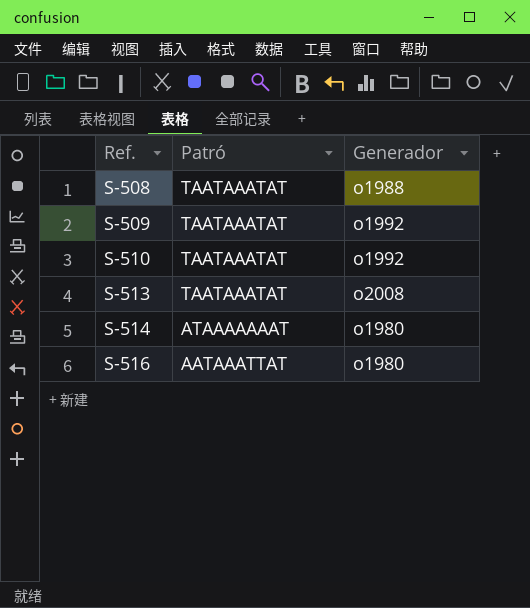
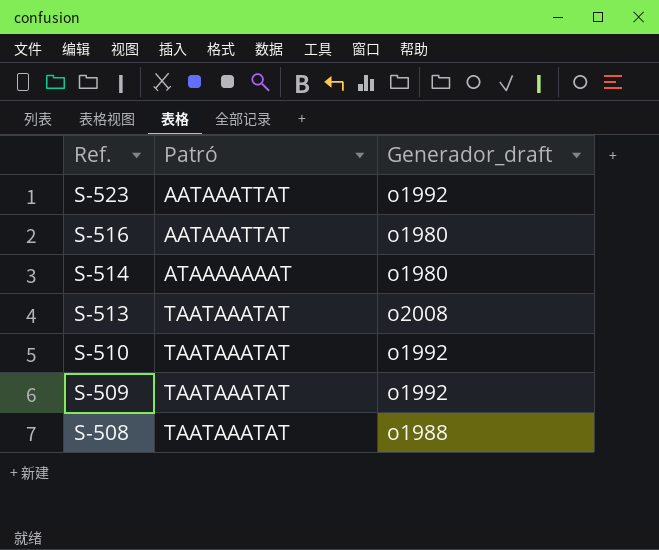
row order: Ref. ascending -> Ref. descending
column name: Generador -> Generador_draft
row S-523: none -> AATAAATTAT | o1992

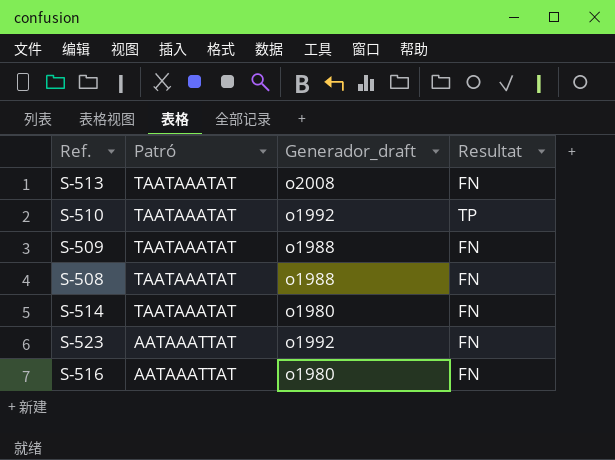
row order: Ref. descending -> Patró descending
column Resultat | position: none -> 4
S-509 | Generador_draft: o1992 -> o1988
S-514 | Patró: ATAAAAAAAT -> TAATAAATAT

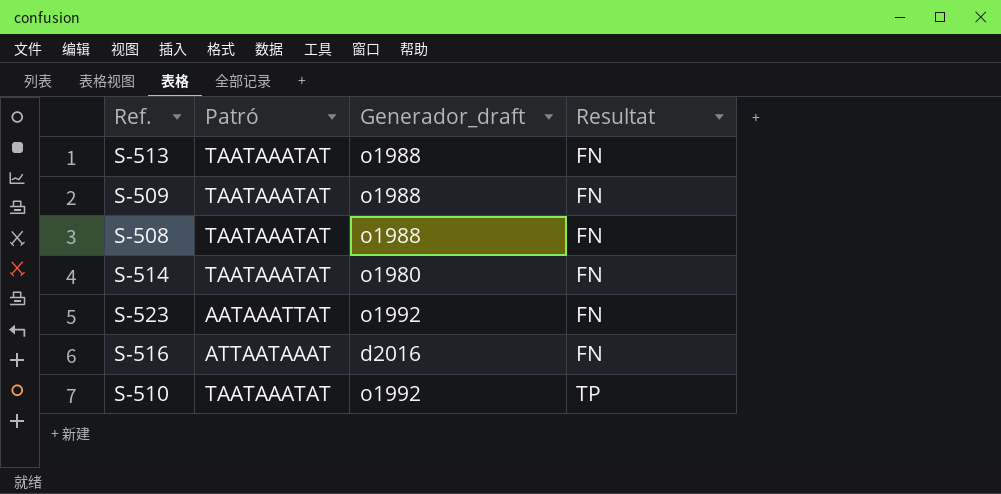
row order: Patró descending -> Resultat ascending
S-513 | Generador_draft: o2008 -> o1988
S-516 | Patró: AATAAATTAT -> ATTAATAAAT
S-516 | Generador_draft: o1980 -> d2016

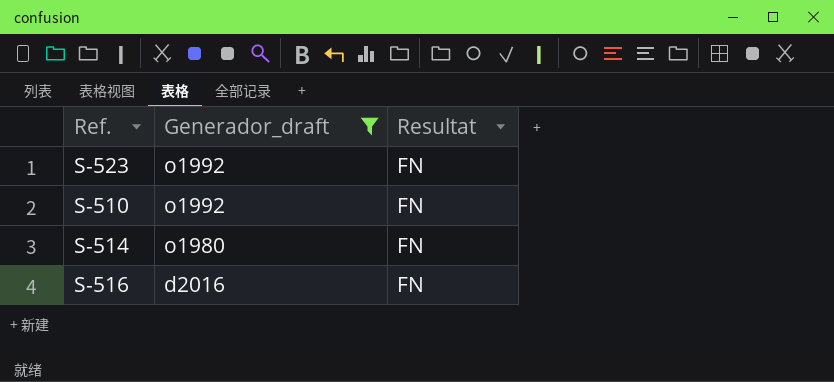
filter: none -> Generador_draft != o1988
row order: Resultat ascending -> Generador_draft descending
column Patró | position: 2 -> none
S-510 | Resultat: TP -> FN

